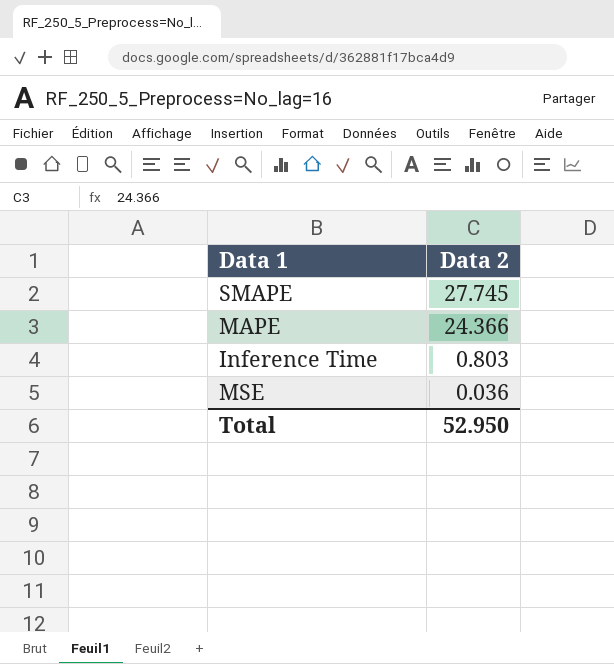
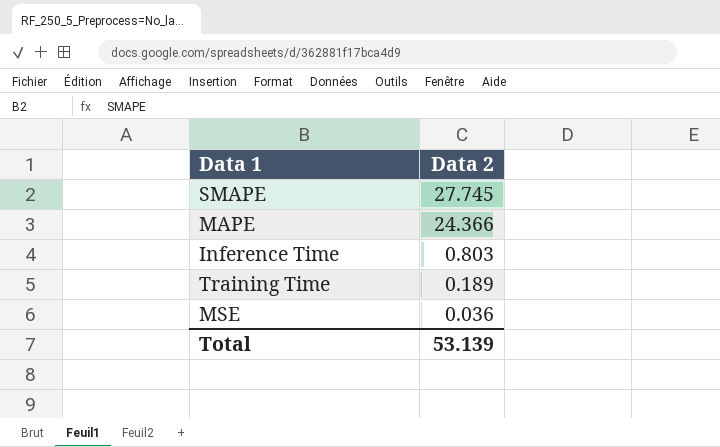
row Training Time: none -> 0.189
Total | Data 2: 52.950 -> 53.139

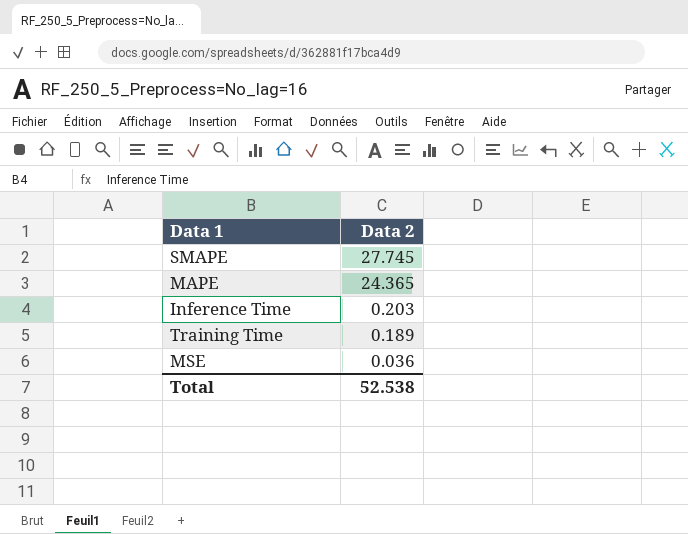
MAPE | Data 2: 24.366 -> 24.365
Inference Time | Data 2: 0.803 -> 0.203
Total | Data 2: 53.139 -> 52.538

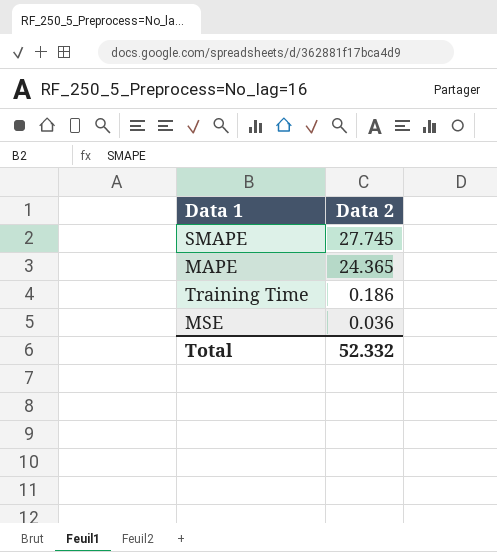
row Inference Time: 0.203 -> none
Training Time | Data 2: 0.189 -> 0.186
Total | Data 2: 52.538 -> 52.332

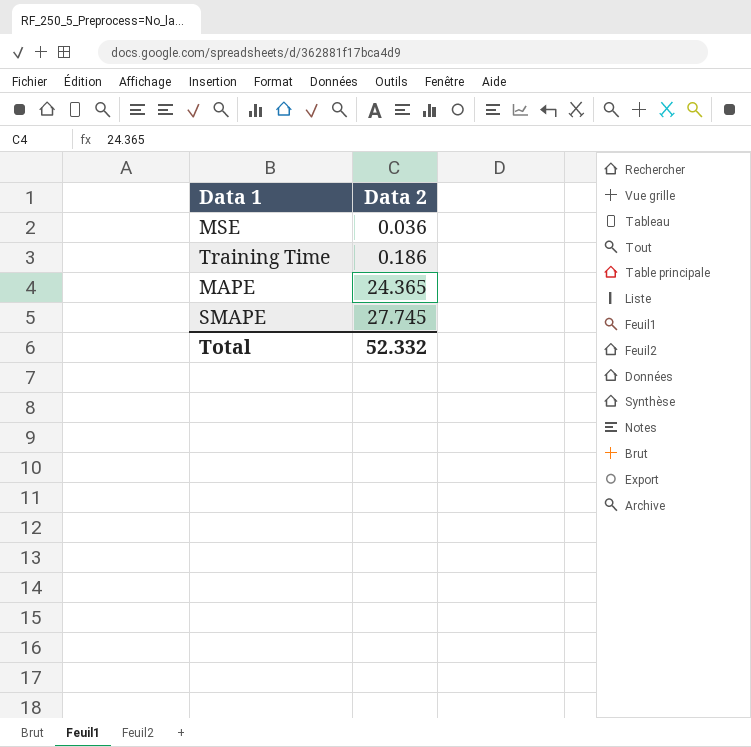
row order: Data 2 descending -> Data 2 ascending

